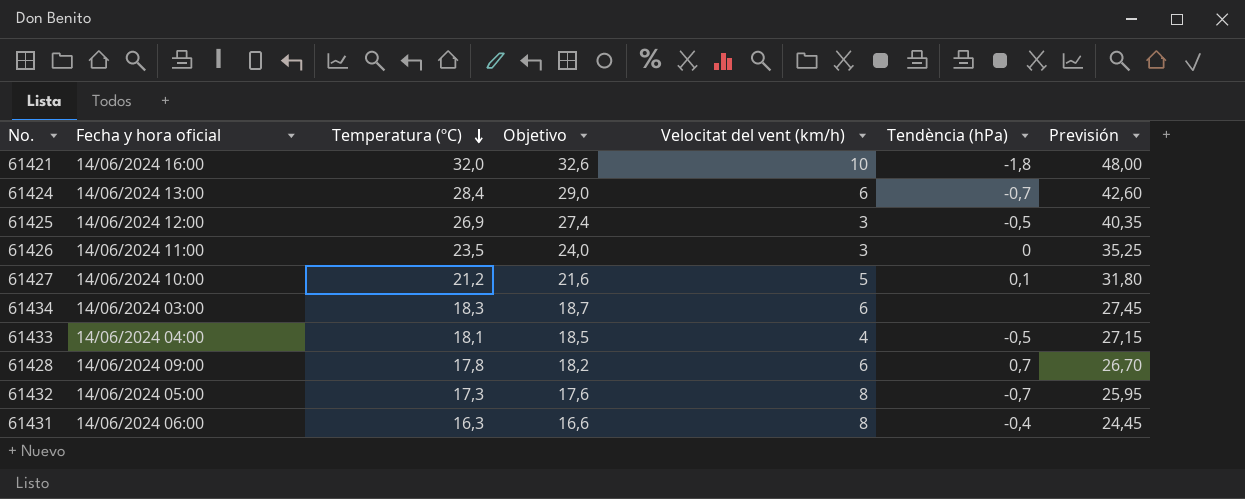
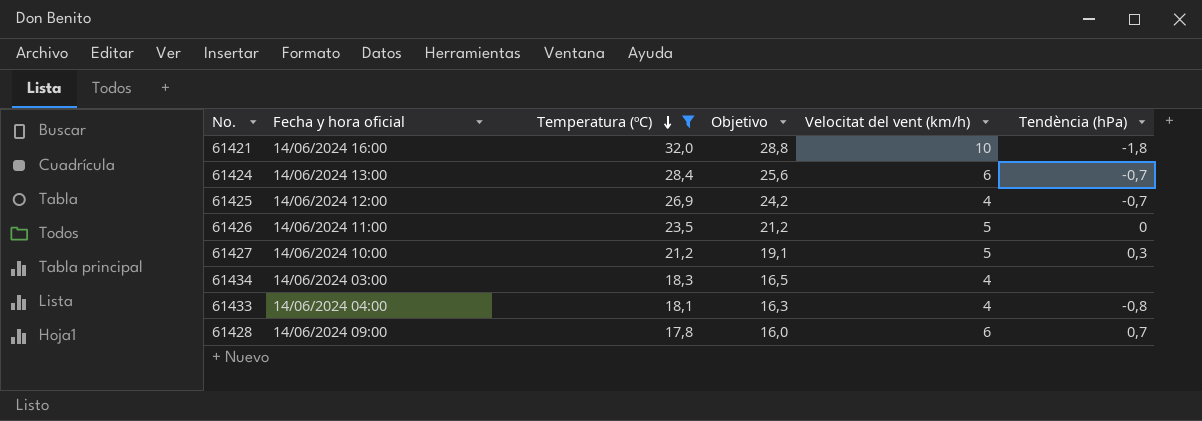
filter: none -> Temperatura (ºC) >= 17,8
column Previsión | formula: [Temperatura (ºC)] * 1,5 -> none
column Objetivo | formula: [Temperatura (ºC)] * 1,02 -> [Temperatura (ºC)] * 0,9
61425 | Velocitat del vent (km/h): 3 -> 4
61425 | Tendència (hPa): -0,5 -> -0,7
61426 | Velocitat del vent (km/h): 3 -> 5
61427 | Tendència (hPa): 0,1 -> 0,3
61434 | Velocitat del vent (km/h): 6 -> 4
61433 | Tendència (hPa): -0,5 -> -0,8

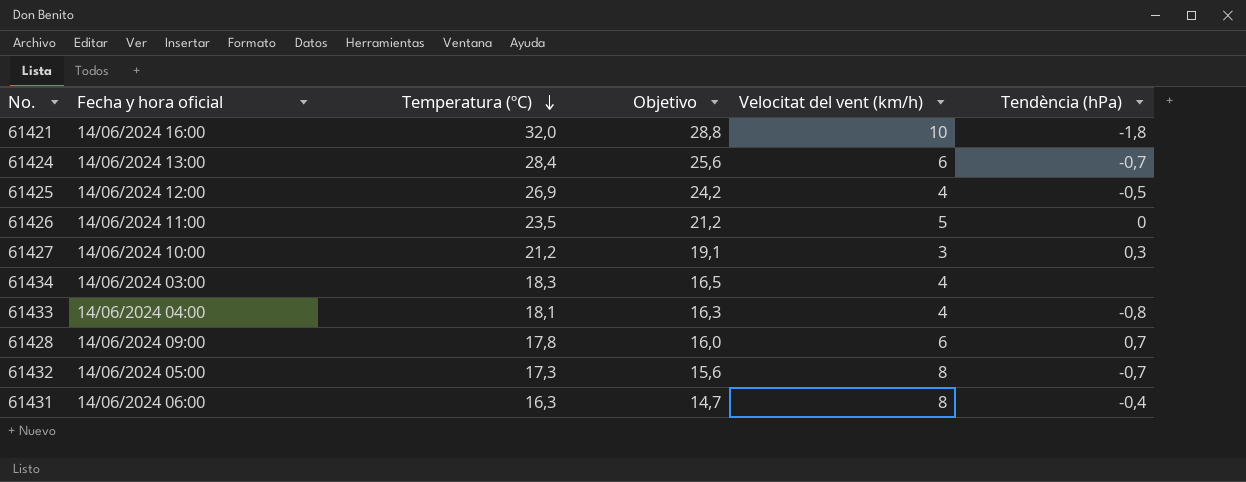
filter: Temperatura (ºC) >= 17,8 -> none
61425 | Tendència (hPa): -0,7 -> -0,5
61427 | Velocitat del vent (km/h): 5 -> 3

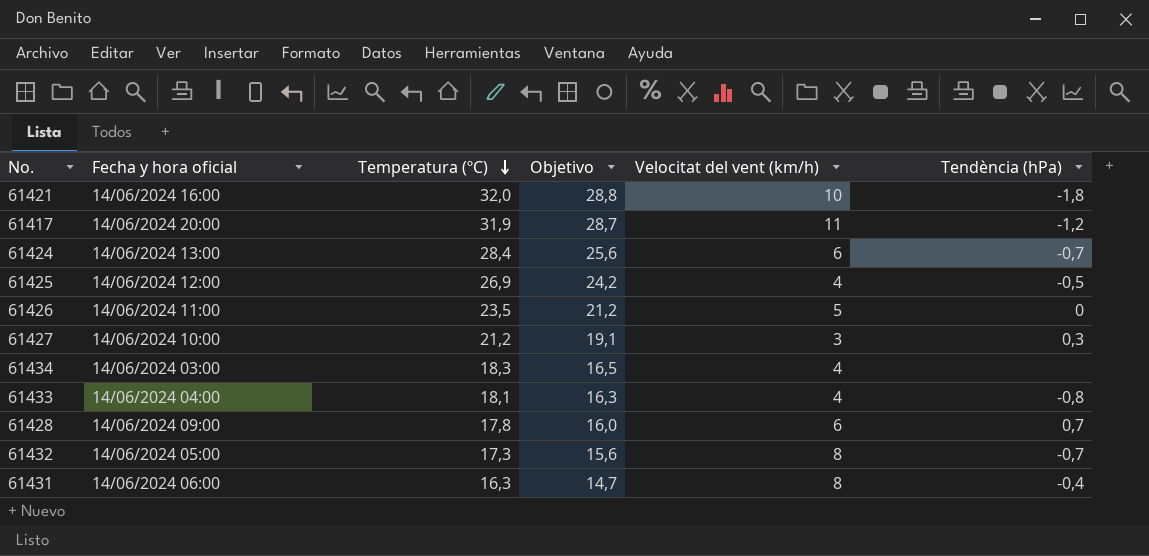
row 61417: none -> 14/06/2024 20:00 | 31,9 | 28,7 | 11 | -1,2

